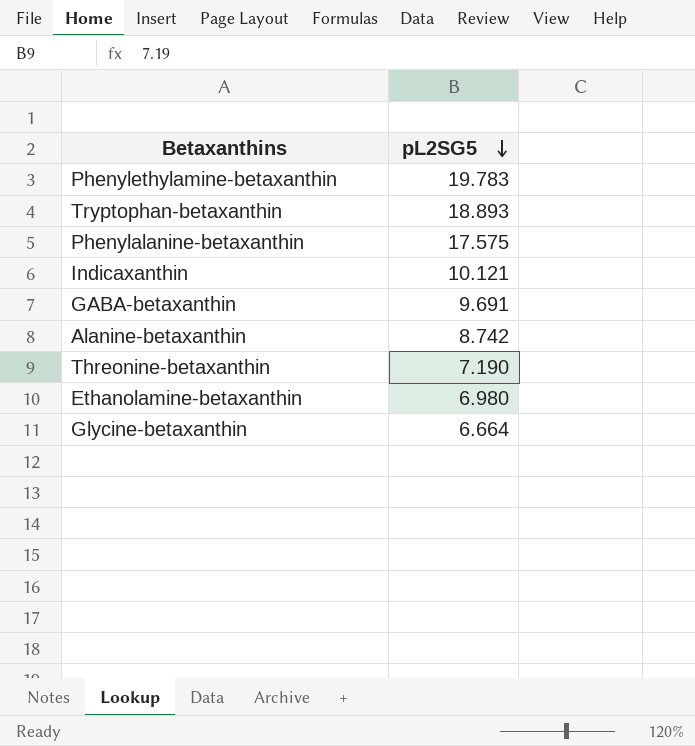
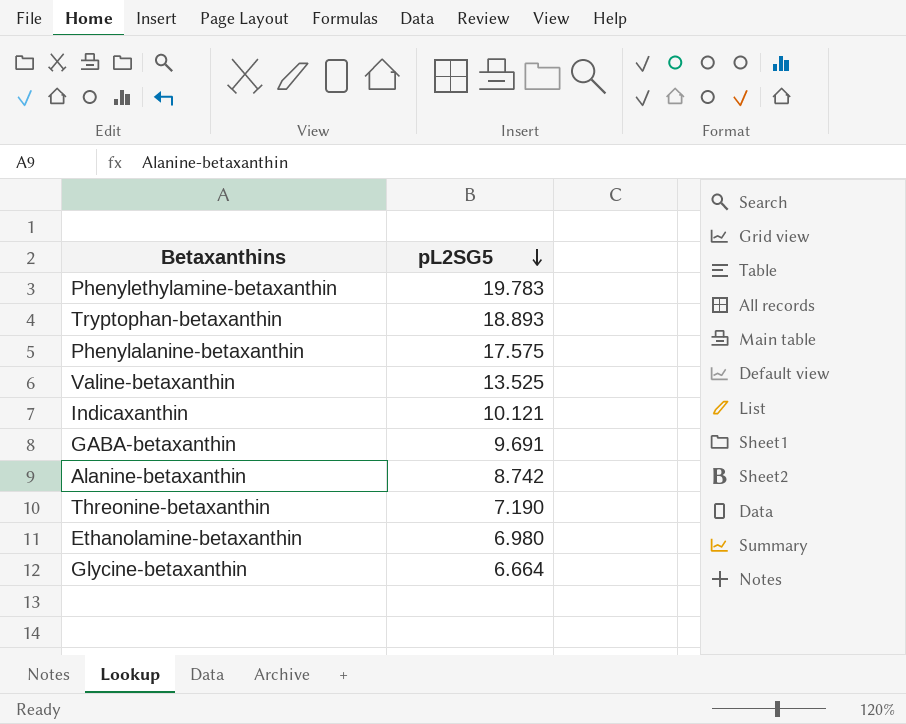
row Valine-betaxanthin: none -> 13.525

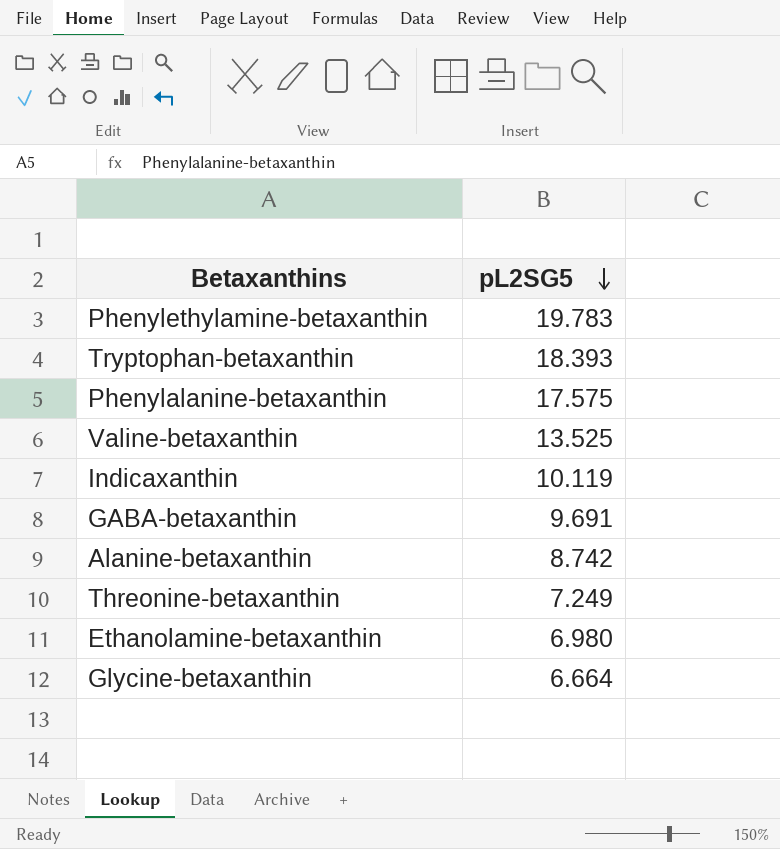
Tryptophan-betaxanthin | pL2SG5: 18.893 -> 18.393
Indicaxanthin | pL2SG5: 10.121 -> 10.119
Threonine-betaxanthin | pL2SG5: 7.190 -> 7.249

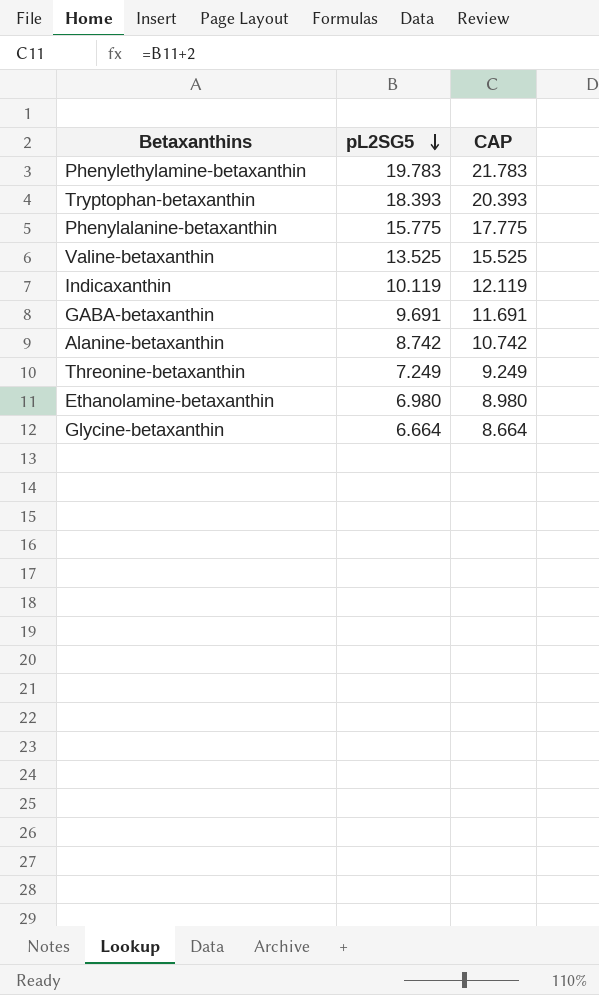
column CAP | formula: none -> [pL2SG5] + 2
Phenylalanine-betaxanthin | pL2SG5: 17.575 -> 15.775

